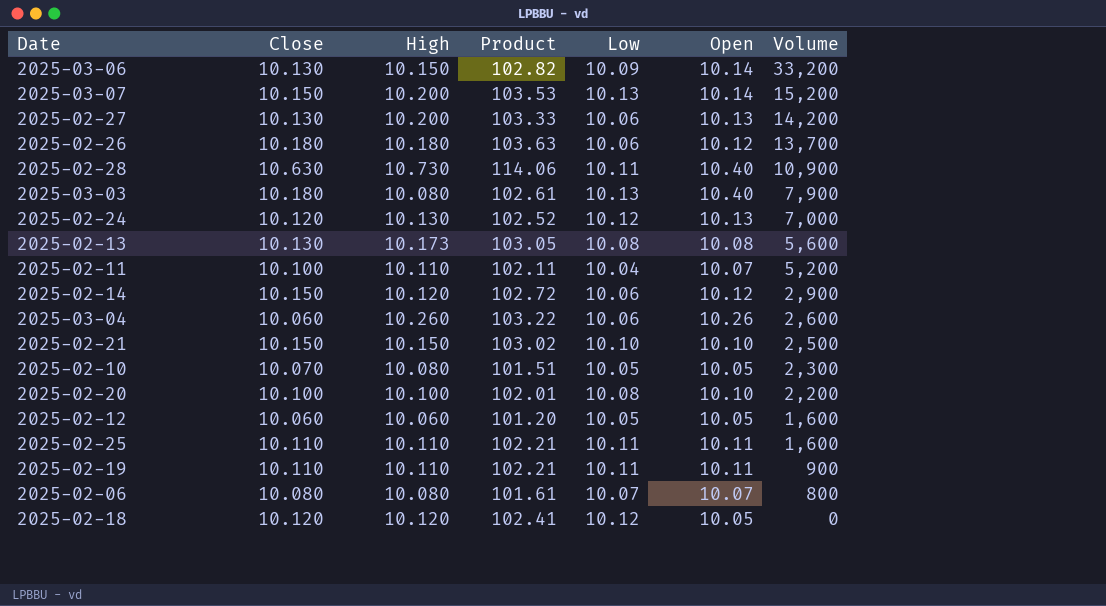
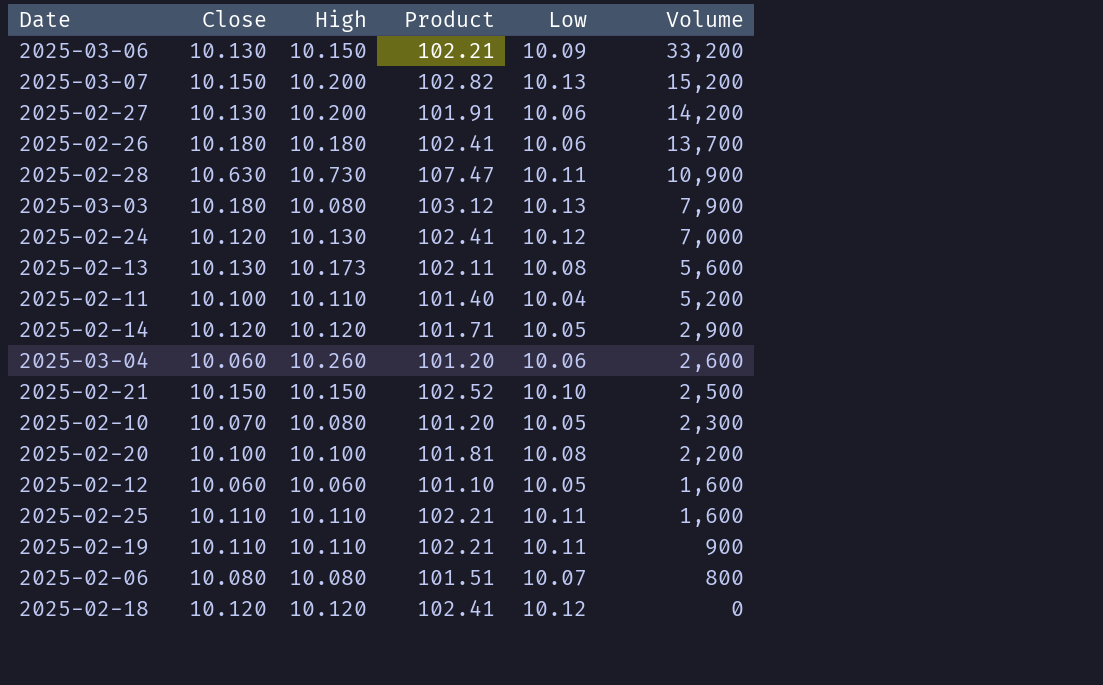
column Open | position: 6 -> none
column Product | formula: [Close] * [High] -> [Close] * [Low]
2025-02-14 | Close: 10.150 -> 10.120
2025-02-14 | Low: 10.06 -> 10.05

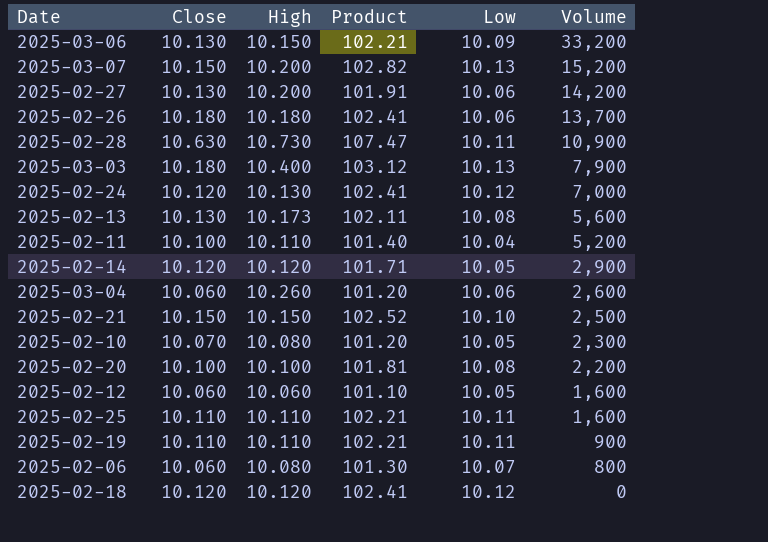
2025-03-03 | High: 10.080 -> 10.400
2025-02-06 | Close: 10.080 -> 10.060
2025-02-06 | Product: 101.51 -> 101.30

